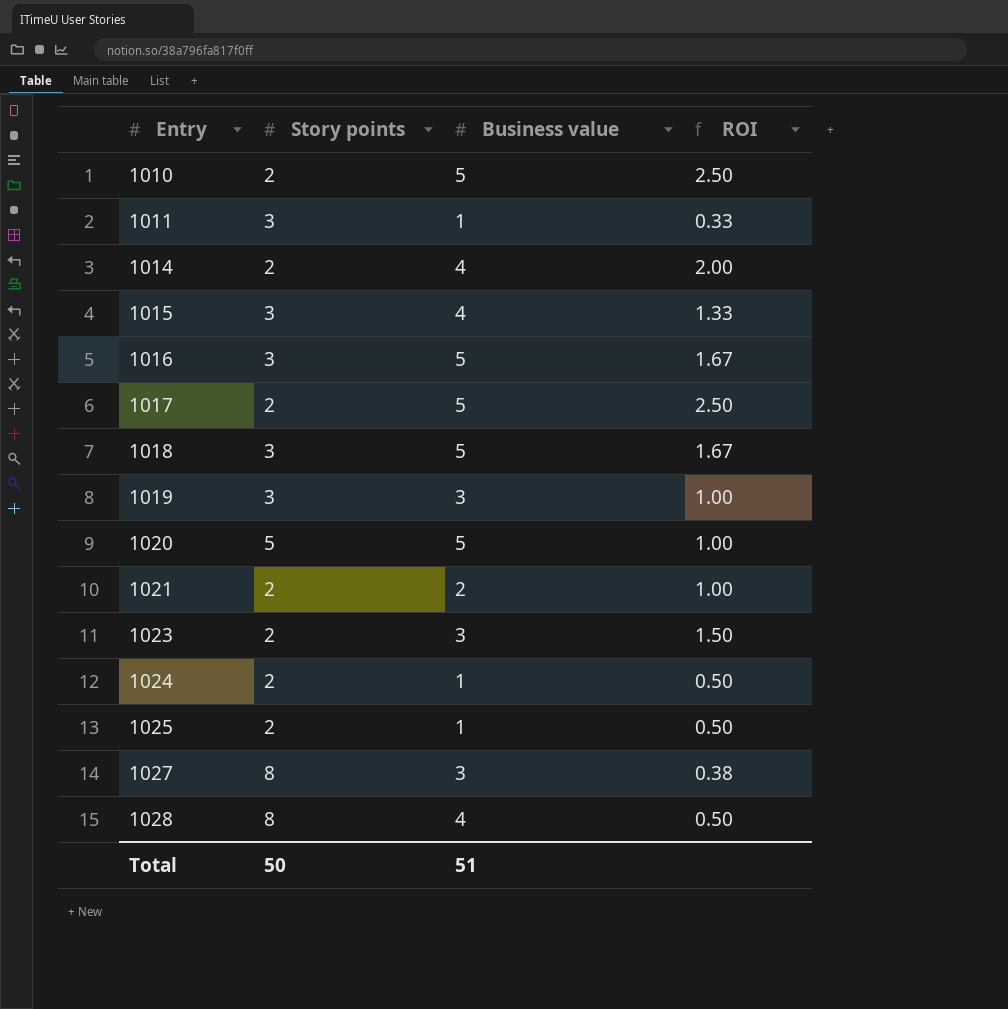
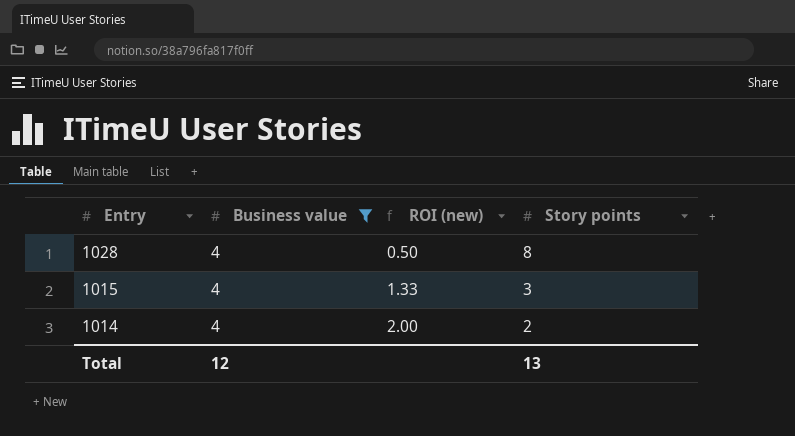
filter: none -> Business value = 4
row order: Entry ascending -> Entry descending
column name: ROI -> ROI (new)
column Story points | position: 2 -> 4
Total | Business value: 51 -> 12
Total | Story points: 50 -> 13

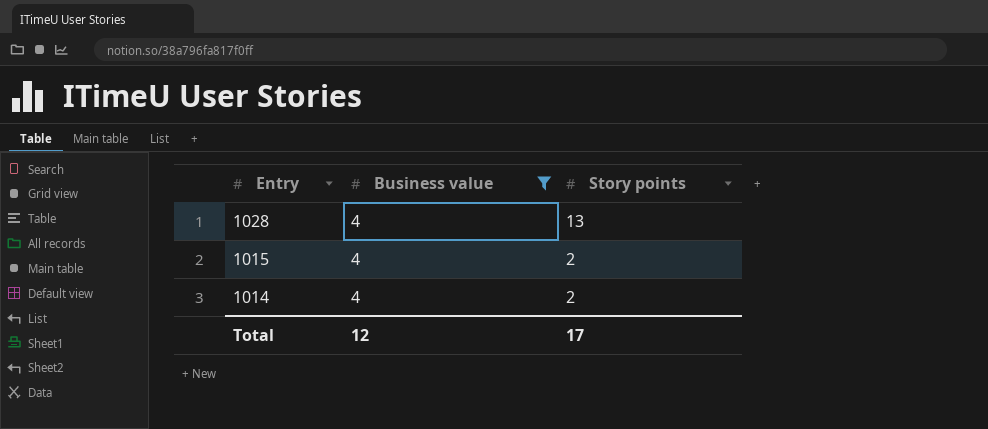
column ROI (new) | formula: [Business value] / [Story points] -> none
1028 | Story points: 8 -> 13
1015 | Story points: 3 -> 2
Total | Story points: 13 -> 17

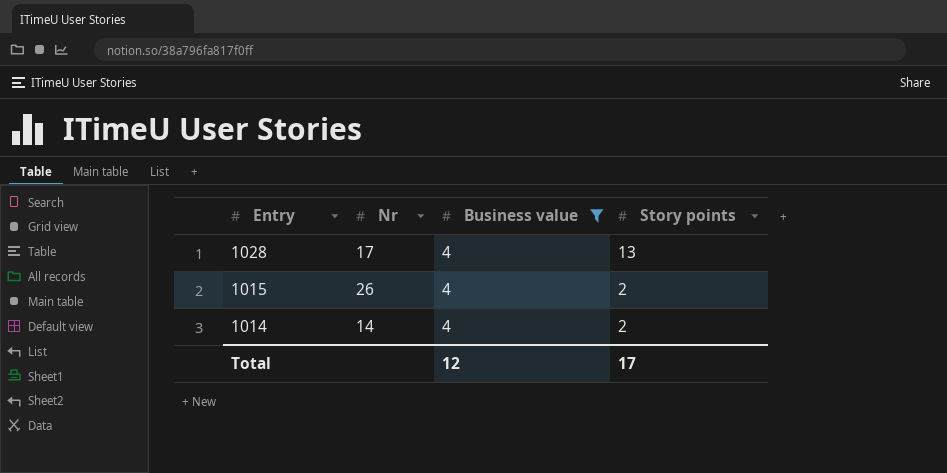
column Nr | position: none -> 2

